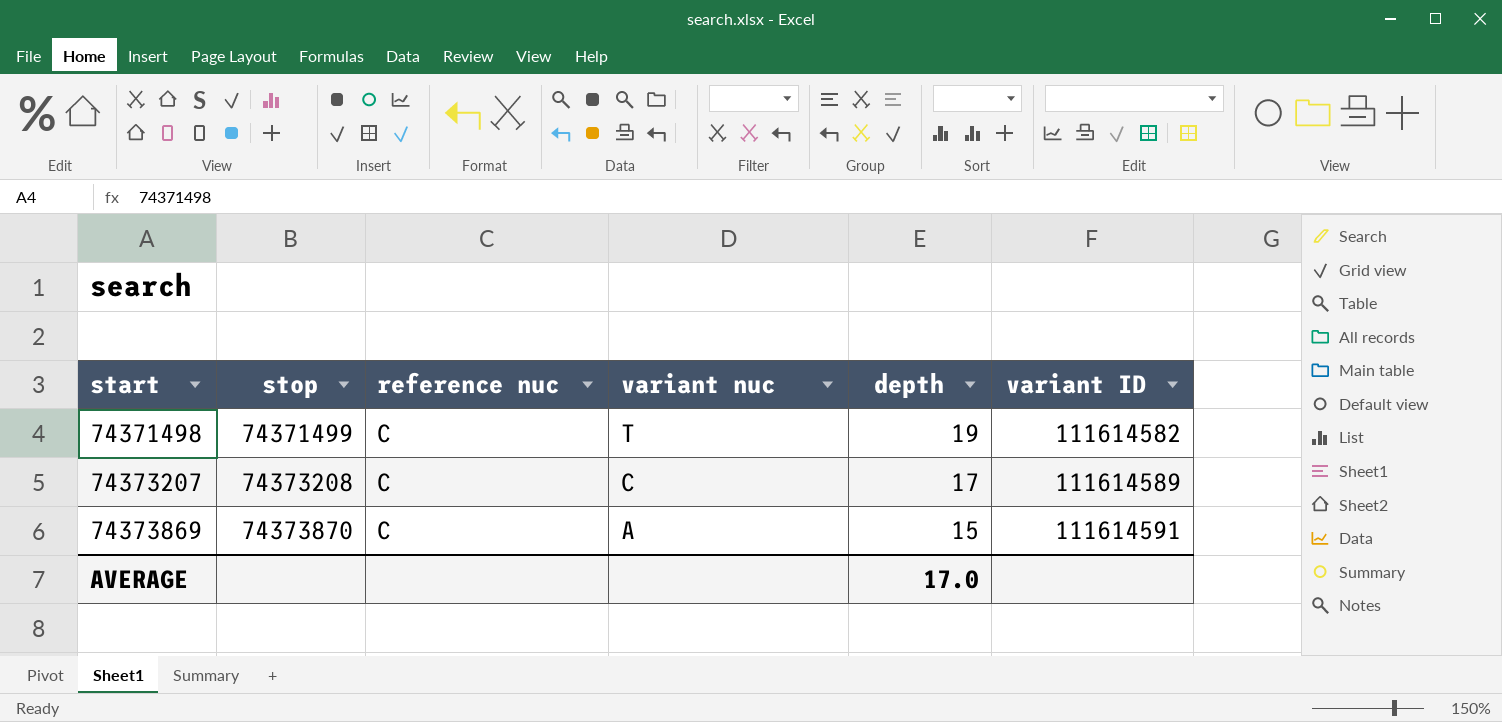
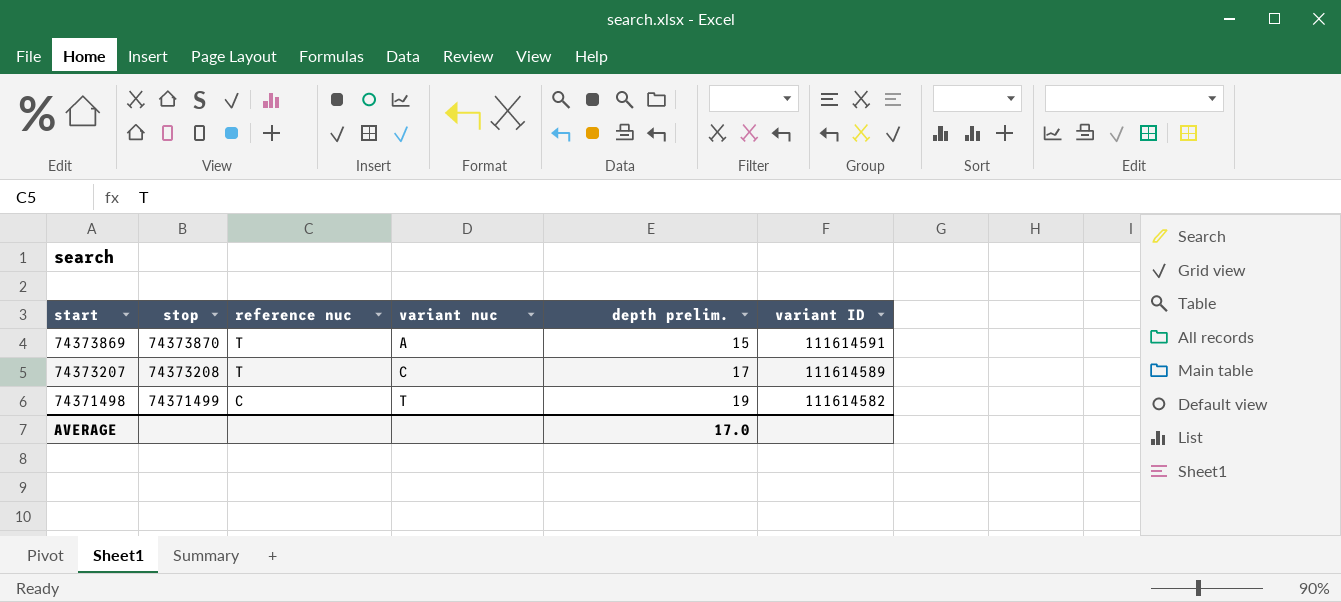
row order: start ascending -> start descending
column name: depth -> depth prelim.
74373869 | reference nuc: C -> T
74373207 | reference nuc: C -> T

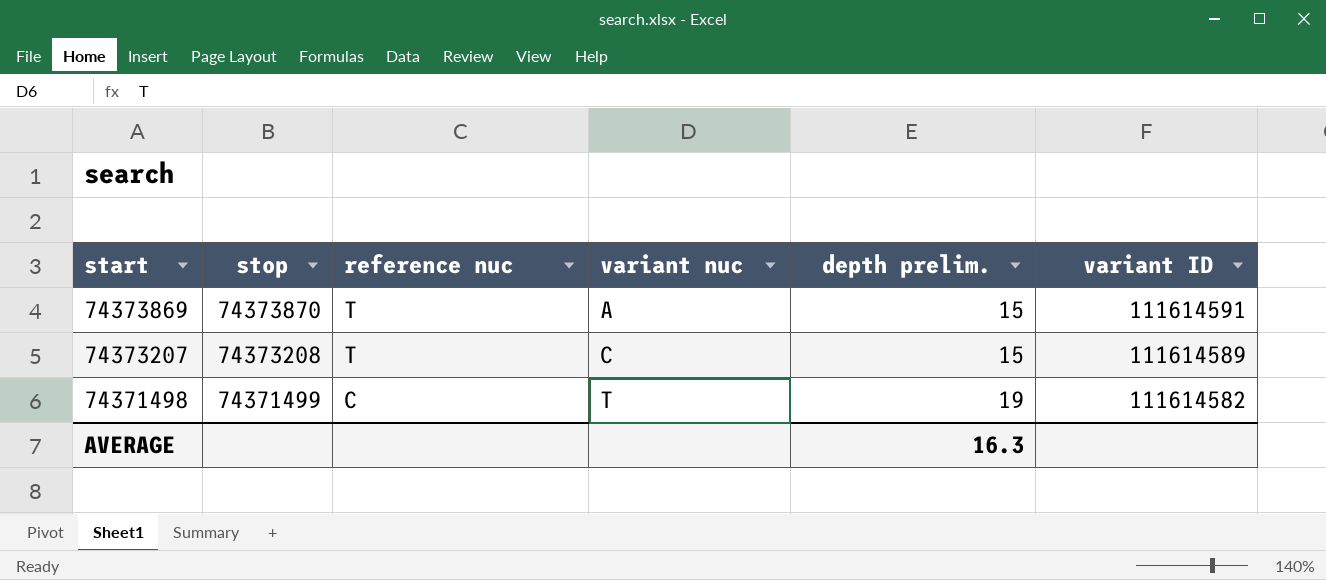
74373207 | depth prelim.: 17 -> 15
AVERAGE | depth prelim.: 17.0 -> 16.3

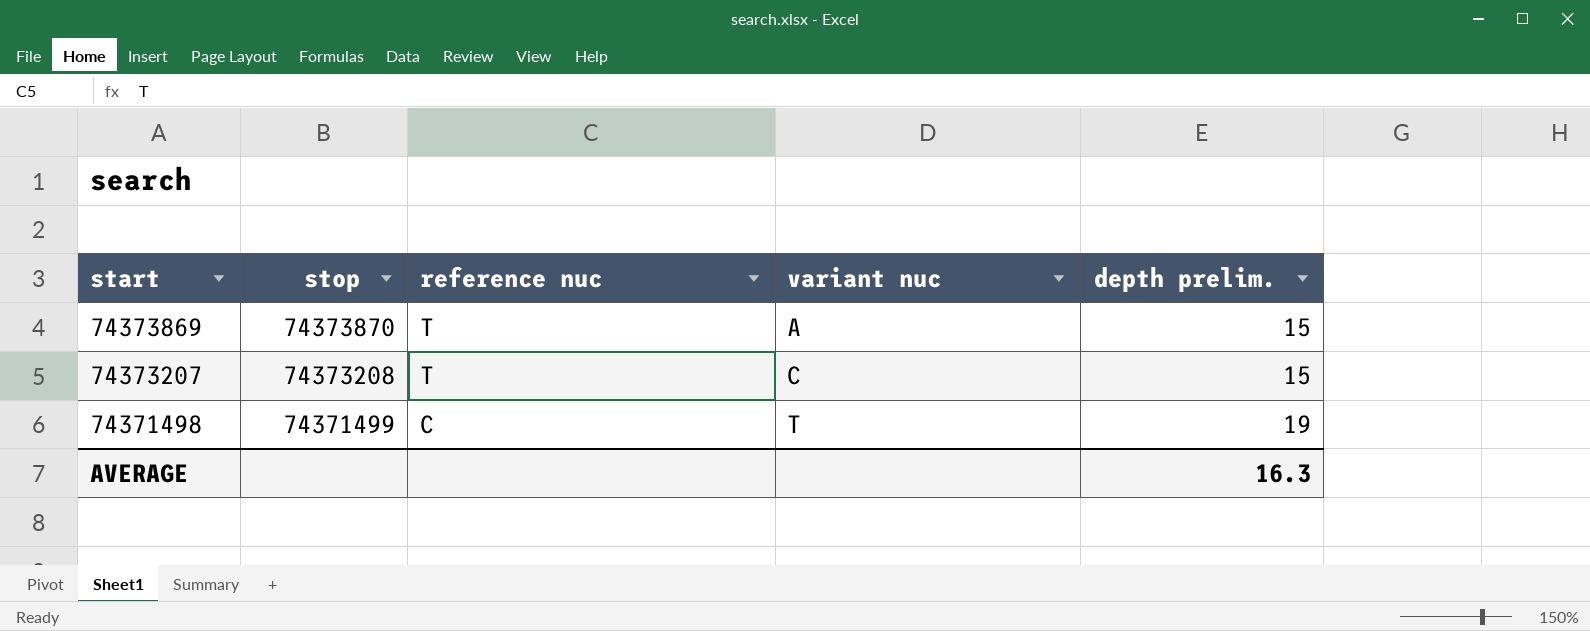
column variant ID | position: 6 -> none

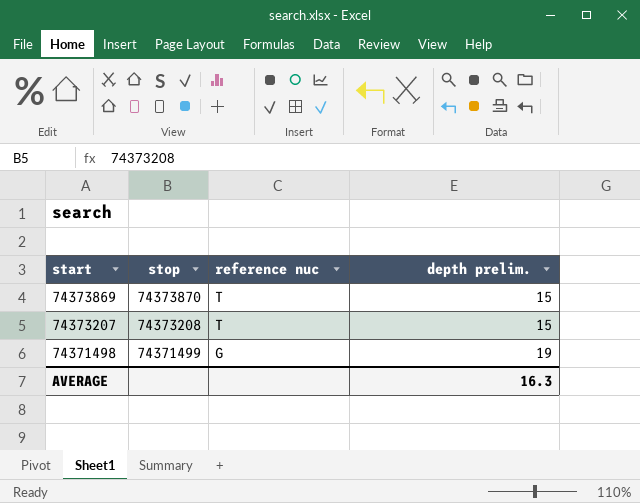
column variant nuc | position: 4 -> none
74371498 | reference nuc: C -> G

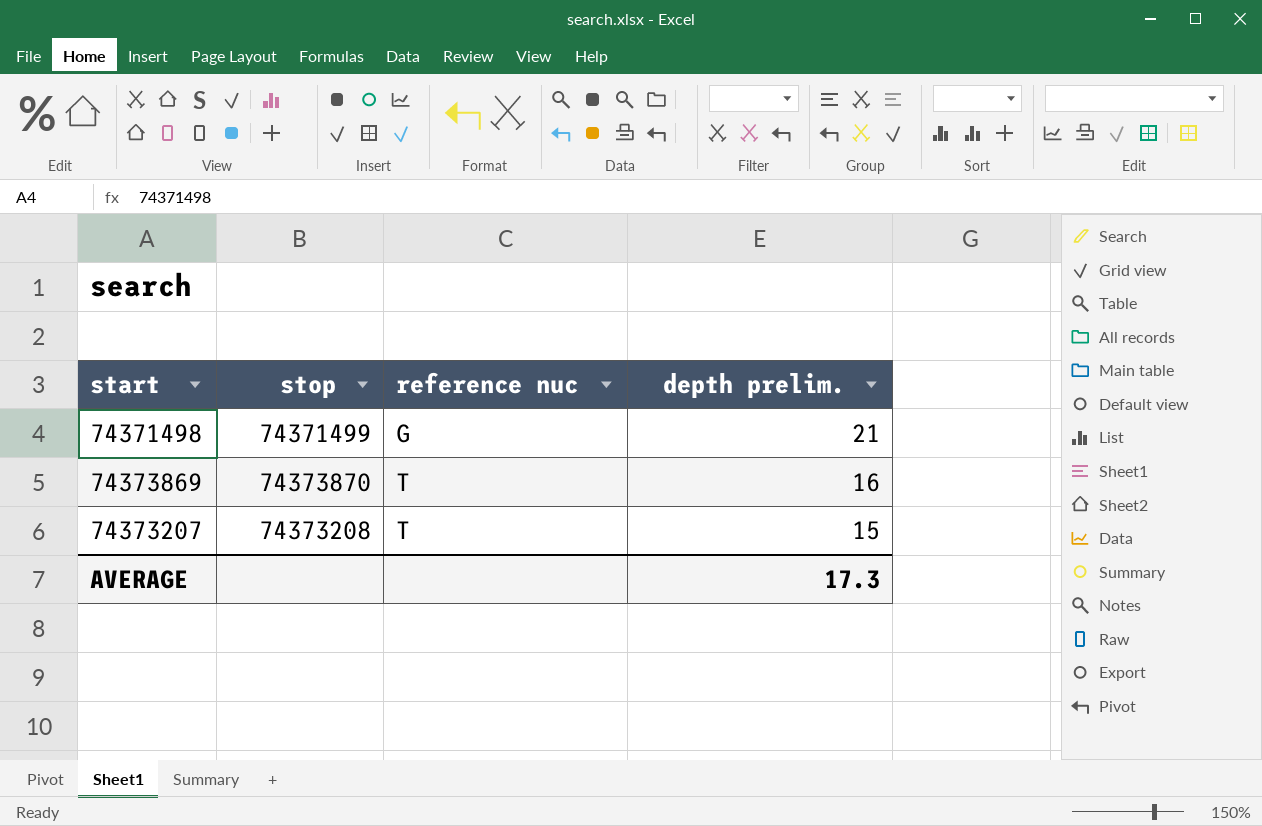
row order: start descending -> reference nuc ascending
74371498 | depth prelim.: 19 -> 21
74373869 | depth prelim.: 15 -> 16
AVERAGE | depth prelim.: 16.3 -> 17.3

